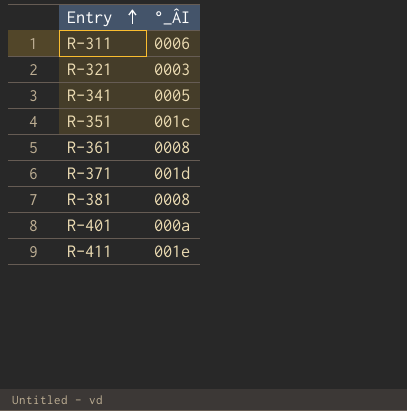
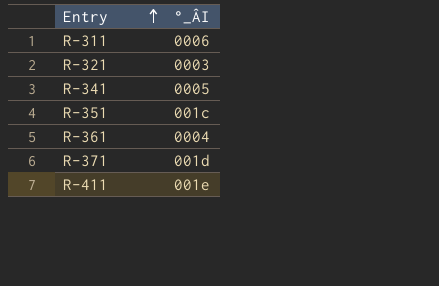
row R-381: 0008 -> none
row R-401: 000a -> none
R-361 | °_ÂI: 0008 -> 0004

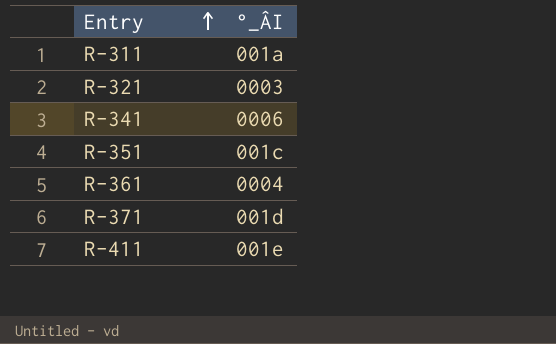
R-311 | °_ÂI: 0006 -> 001a
R-341 | °_ÂI: 0005 -> 0006

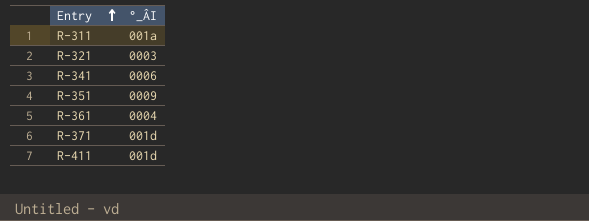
R-351 | °_ÂI: 001c -> 0009
R-411 | °_ÂI: 001e -> 001d

